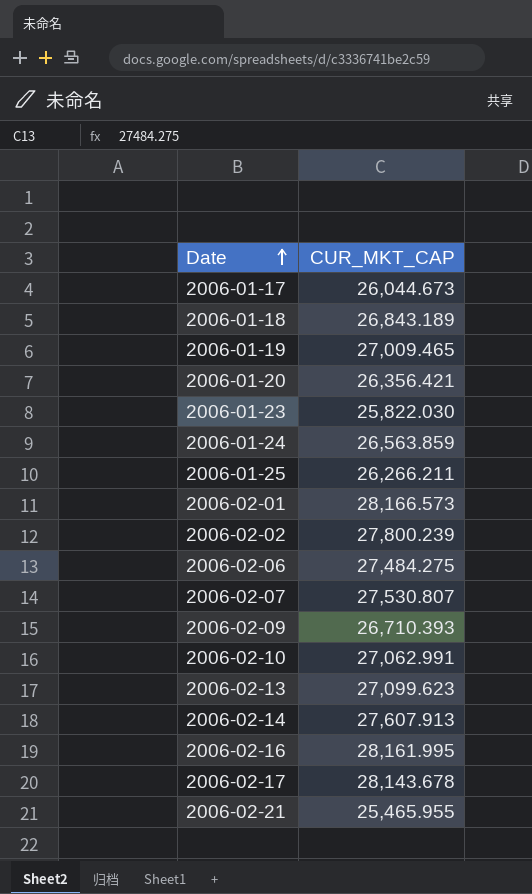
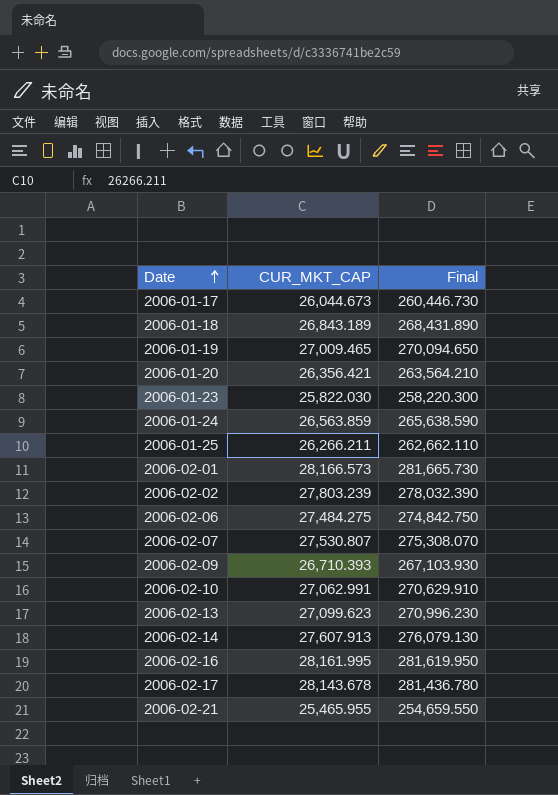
column Final | formula: none -> [CUR_MKT_CAP] * 10
2006-02-02 | CUR_MKT_CAP: 27,800.239 -> 27,803.239

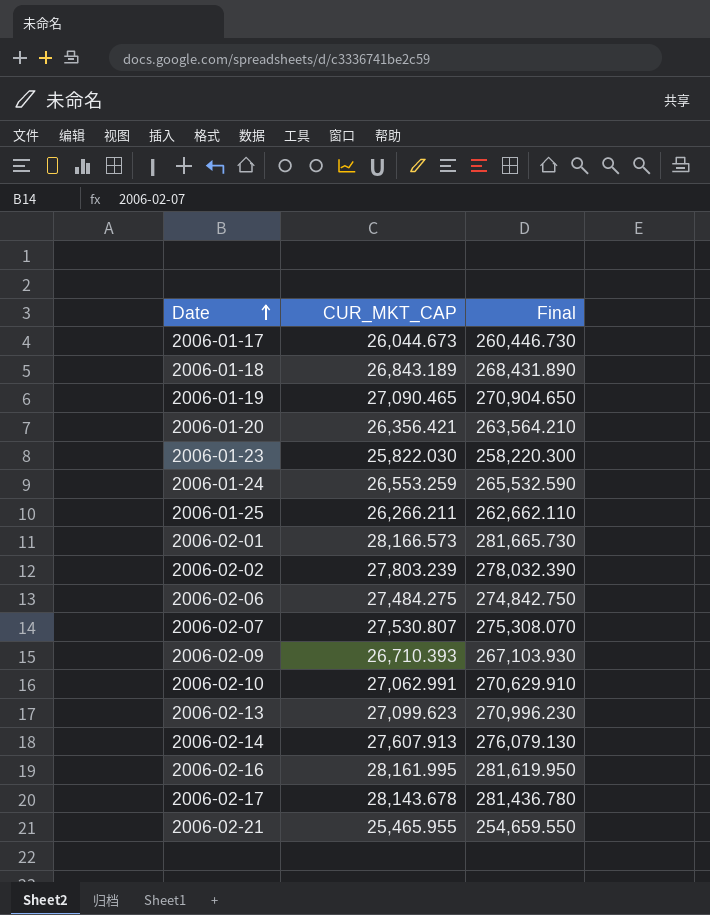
2006-01-19 | CUR_MKT_CAP: 27,009.465 -> 27,090.465
2006-01-19 | Final: 270,094.650 -> 270,904.650
2006-01-24 | CUR_MKT_CAP: 26,563.859 -> 26,553.259
2006-01-24 | Final: 265,638.590 -> 265,532.590

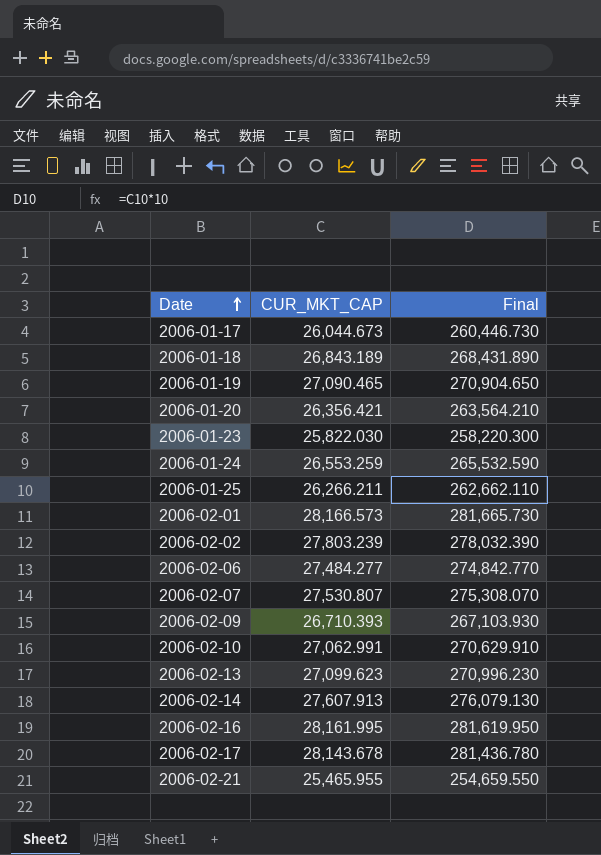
2006-02-06 | CUR_MKT_CAP: 27,484.275 -> 27,484.277
2006-02-06 | Final: 274,842.750 -> 274,842.770

